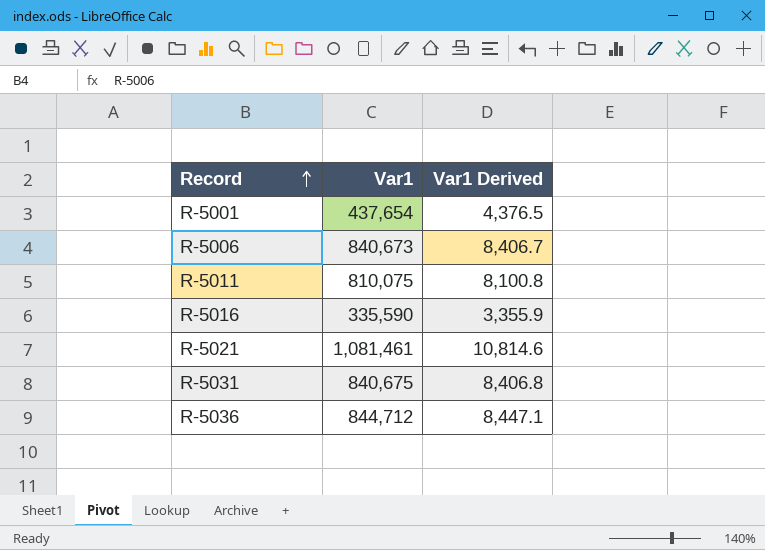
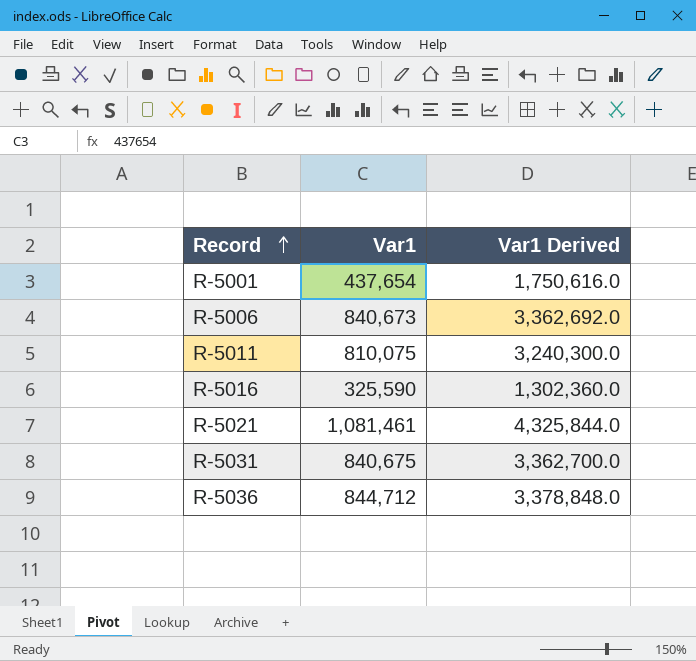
column Var1 Derived | formula: [Var1] * 0.01 -> [Var1] * 4
R-5016 | Var1: 335,590 -> 325,590

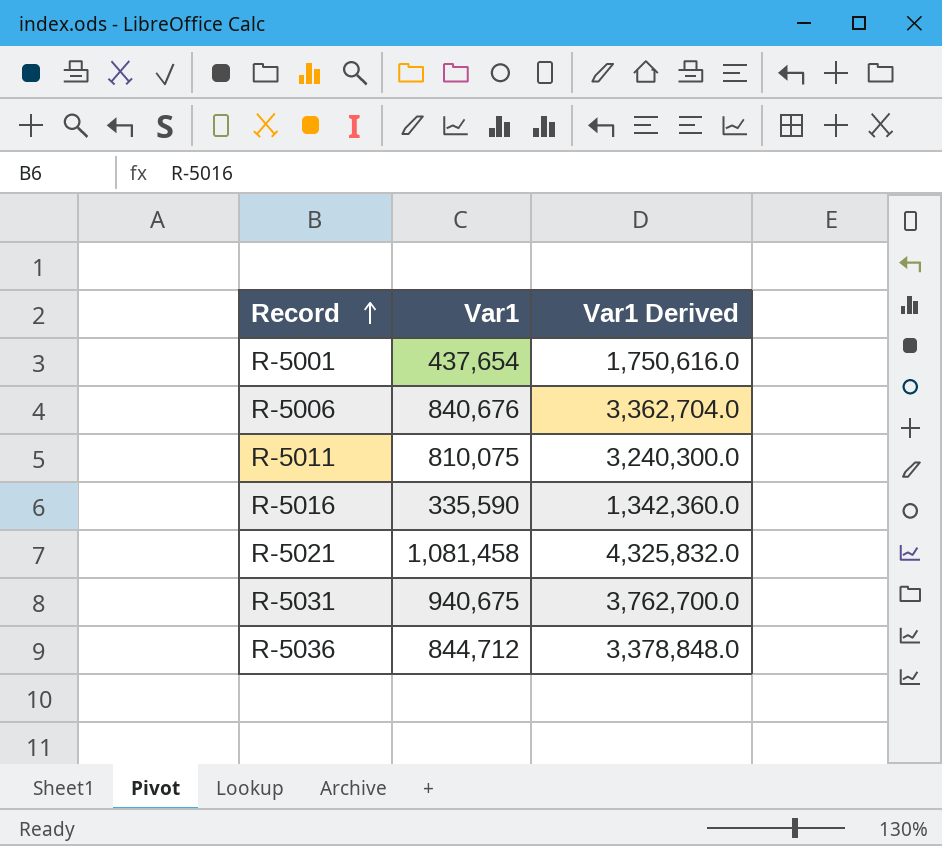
R-5006 | Var1: 840,673 -> 840,676
R-5006 | Var1 Derived: 3,362,692.0 -> 3,362,704.0
R-5016 | Var1: 325,590 -> 335,590
R-5016 | Var1 Derived: 1,302,360.0 -> 1,342,360.0
R-5021 | Var1: 1,081,461 -> 1,081,458
R-5021 | Var1 Derived: 4,325,844.0 -> 4,325,832.0
R-5031 | Var1: 840,675 -> 940,675
R-5031 | Var1 Derived: 3,362,700.0 -> 3,762,700.0

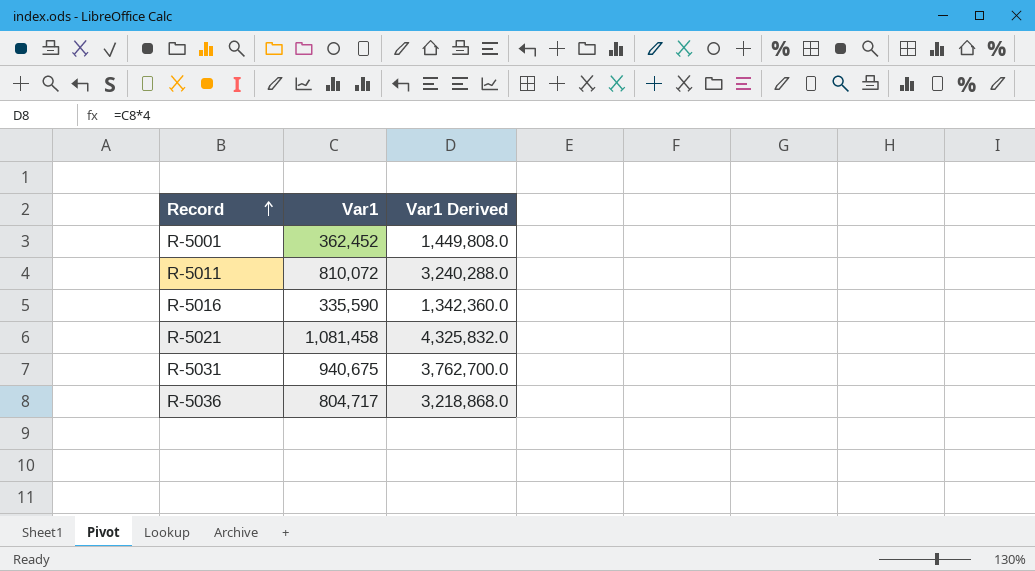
row R-5006: 840,676 | 3,362,704.0 -> none
R-5001 | Var1: 437,654 -> 362,452
R-5001 | Var1 Derived: 1,750,616.0 -> 1,449,808.0
R-5011 | Var1: 810,075 -> 810,072
R-5011 | Var1 Derived: 3,240,300.0 -> 3,240,288.0
R-5036 | Var1: 844,712 -> 804,717
R-5036 | Var1 Derived: 3,378,848.0 -> 3,218,868.0

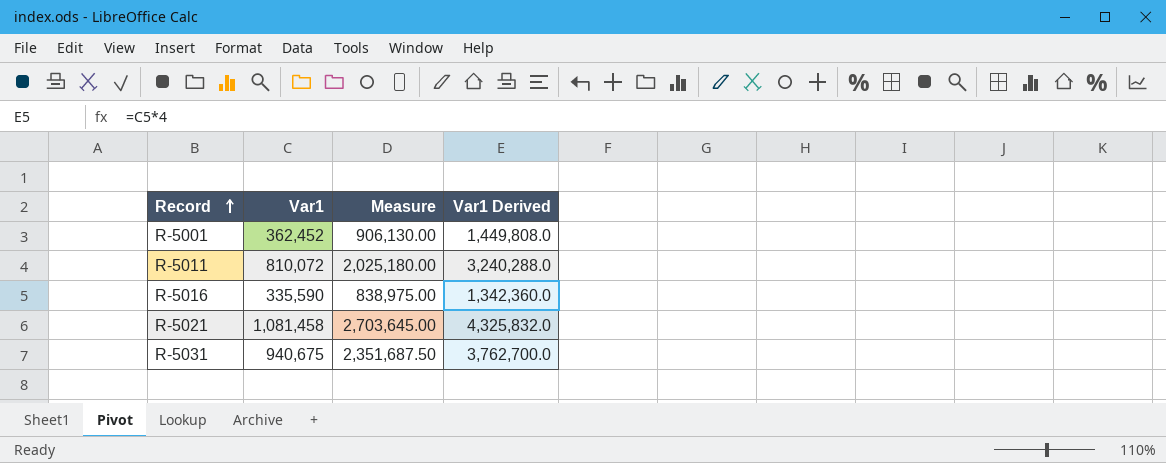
column Measure | formula: none -> [Var1] * 2.5
row R-5036: 804,717 | 3,218,868.0 -> none

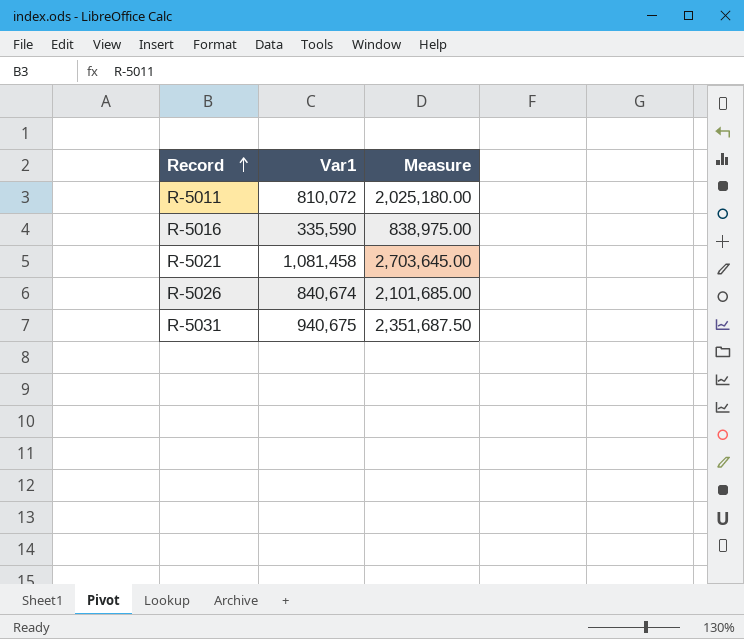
column Var1 Derived | formula: [Var1] * 4 -> none
row R-5001: 362,452 | 906,130.00 | 1,449,808.0 -> none
row R-5026: none -> 840,674 | 2,101,685.00

